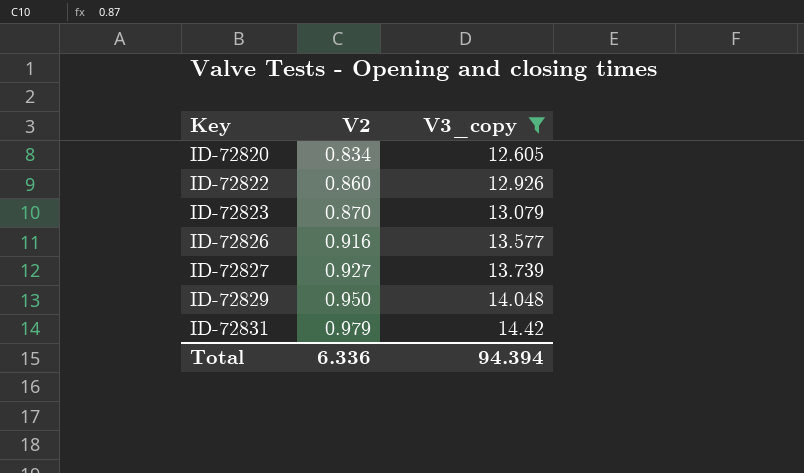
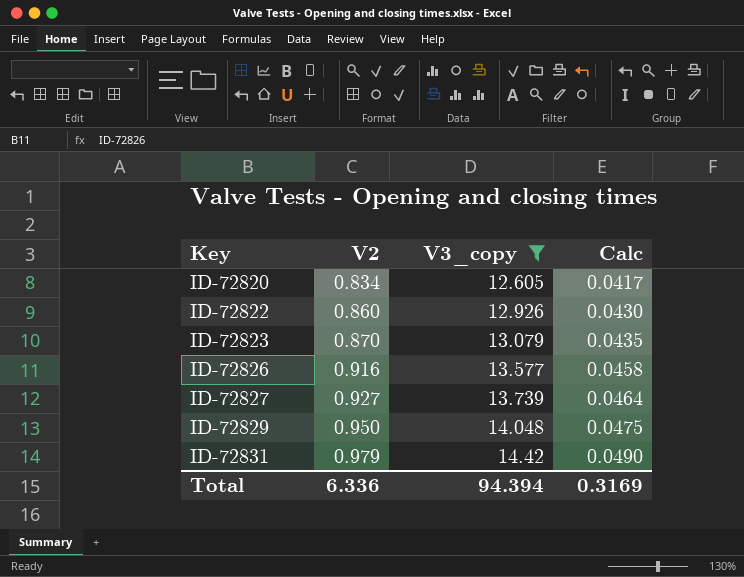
column Calc | formula: none -> [V2] * 0.05

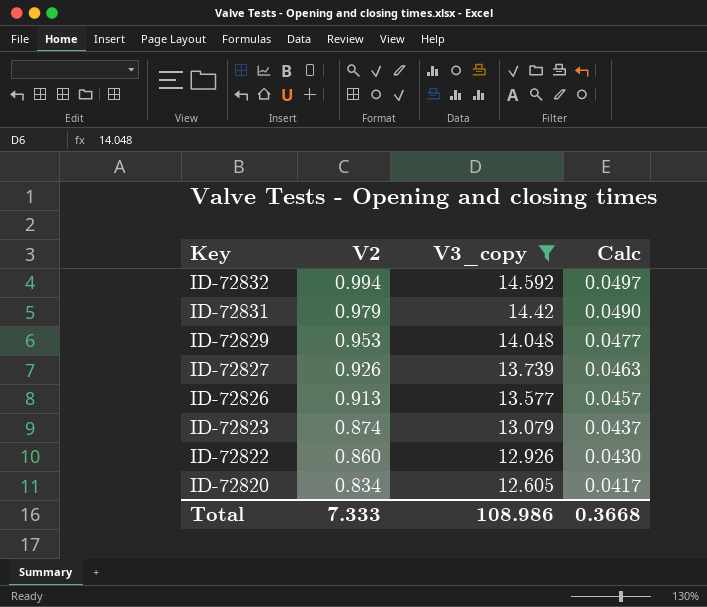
row order: Key ascending -> Key descending
row ID-72832: none -> 0.994 | 14.592 | 0.0497
ID-72829 | V2: 0.950 -> 0.953
ID-72829 | Calc: 0.0475 -> 0.0477
ID-72827 | V2: 0.927 -> 0.926
ID-72827 | Calc: 0.0464 -> 0.0463
ID-72826 | V2: 0.916 -> 0.913
ID-72826 | Calc: 0.0458 -> 0.0457
ID-72823 | V2: 0.870 -> 0.874
ID-72823 | Calc: 0.0435 -> 0.0437
Total | V2: 6.336 -> 7.333
Total | V3_copy: 94.394 -> 108.986
Total | Calc: 0.3169 -> 0.3668

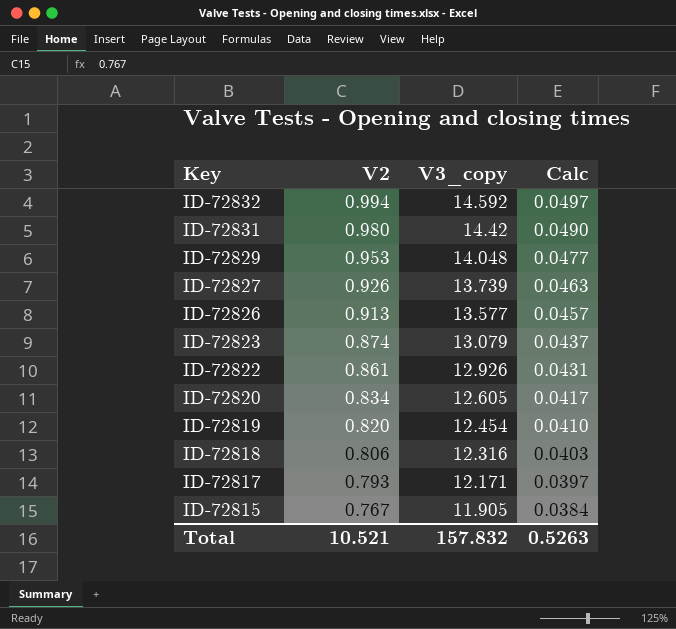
filter: V3_copy >= 12.605 -> none
ID-72831 | V2: 0.979 -> 0.980
ID-72822 | V2: 0.860 -> 0.861
ID-72822 | Calc: 0.0430 -> 0.0431
Total | V2: 7.333 -> 10.521
Total | V3_copy: 108.986 -> 157.832
Total | Calc: 0.3668 -> 0.5263

